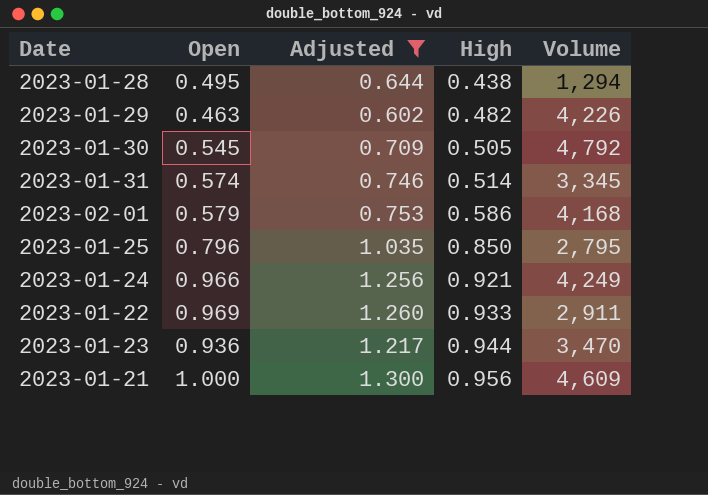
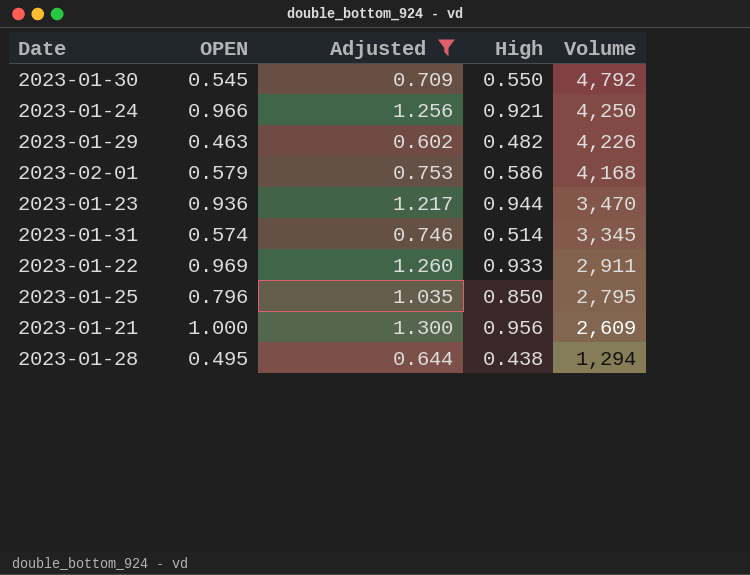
row order: High ascending -> Volume descending
column name: Open -> OPEN
2023-01-30 | High: 0.505 -> 0.550
2023-01-24 | Volume: 4,249 -> 4,250
2023-01-21 | Volume: 4,609 -> 2,609

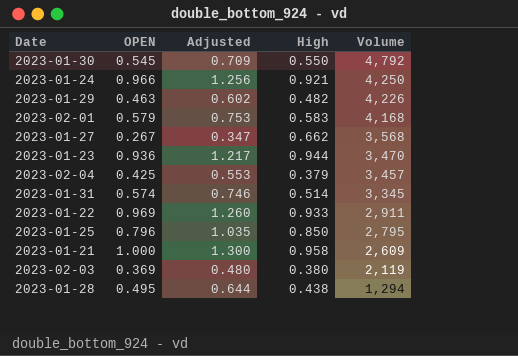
filter: Adjusted >= 0.602 -> none
2023-02-01 | High: 0.586 -> 0.583
2023-01-21 | High: 0.956 -> 0.958

